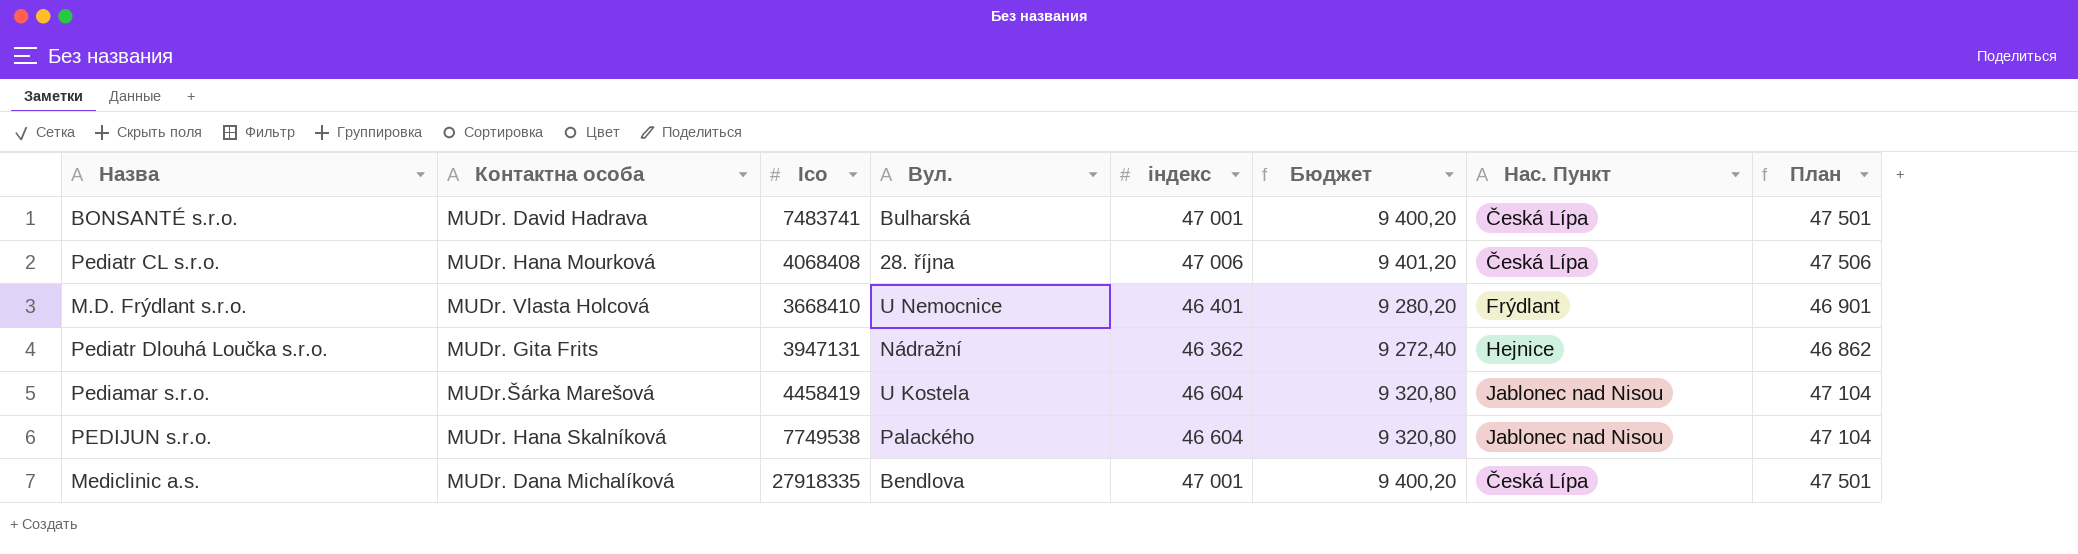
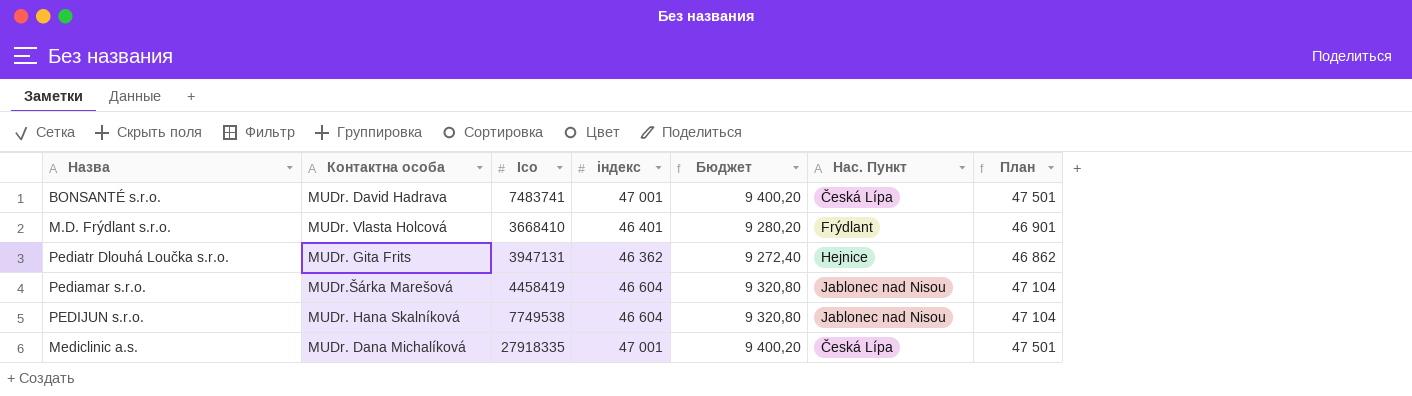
column Вул. | position: 4 -> none
row Pediatr CL s.r.o.: MUDr. Hana Mourková | 4068408 | 28. října | 47 006 | 9 401,20 | Česká Lípa | 47 506 -> none

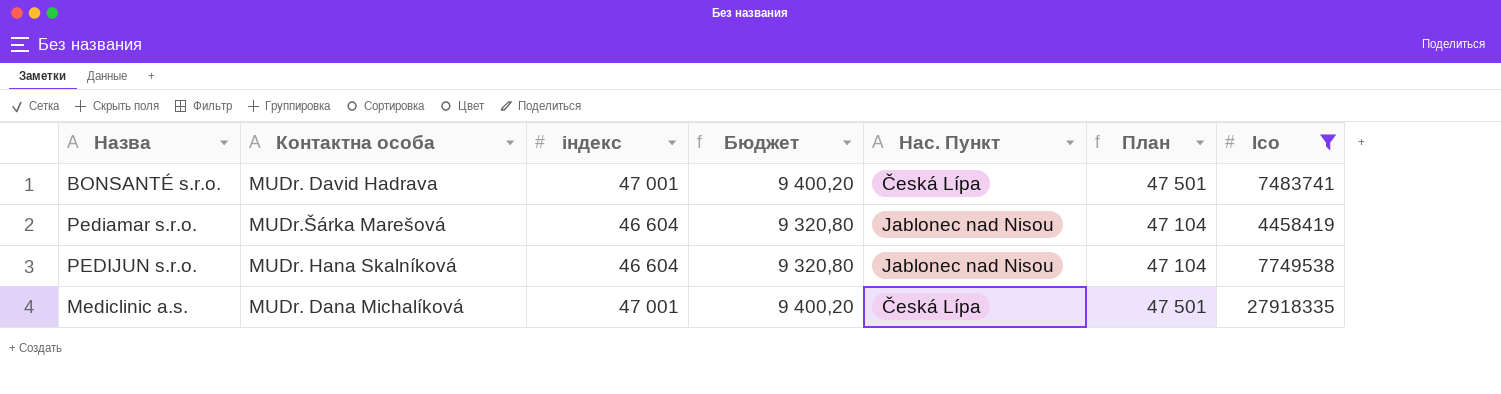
filter: none -> Ico >= 4458419
column Ico | position: 3 -> 7

